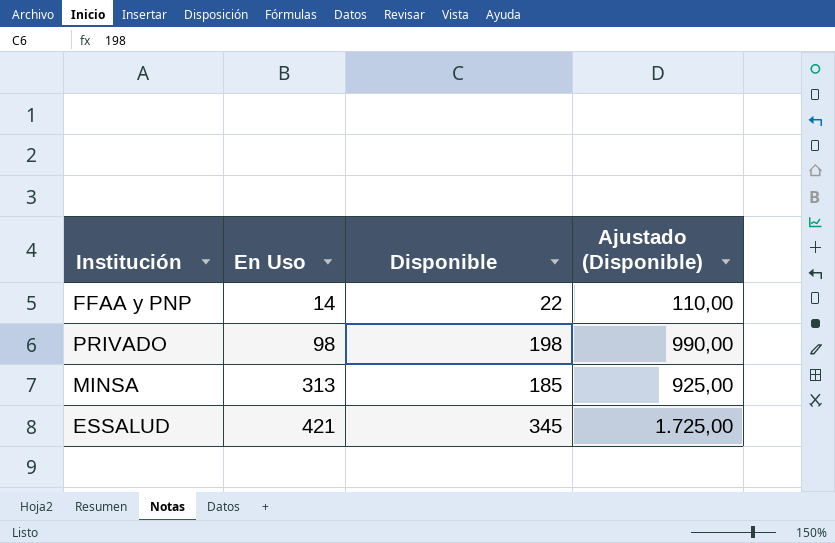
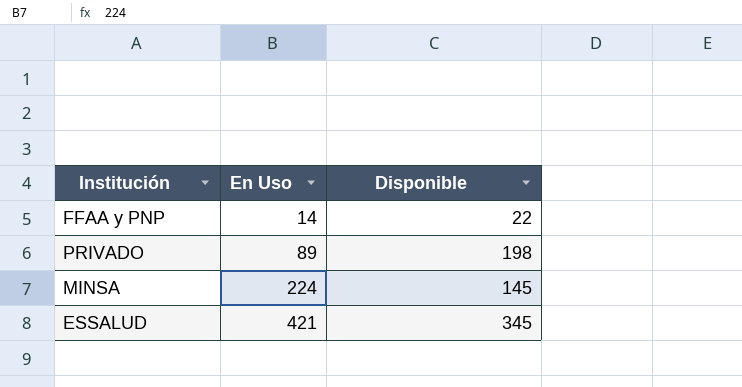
column Ajustado (Disponible) | formula: [Disponible] * 5 -> none
PRIVADO | En Uso: 98 -> 89
MINSA | En Uso: 313 -> 224
MINSA | Disponible: 185 -> 145

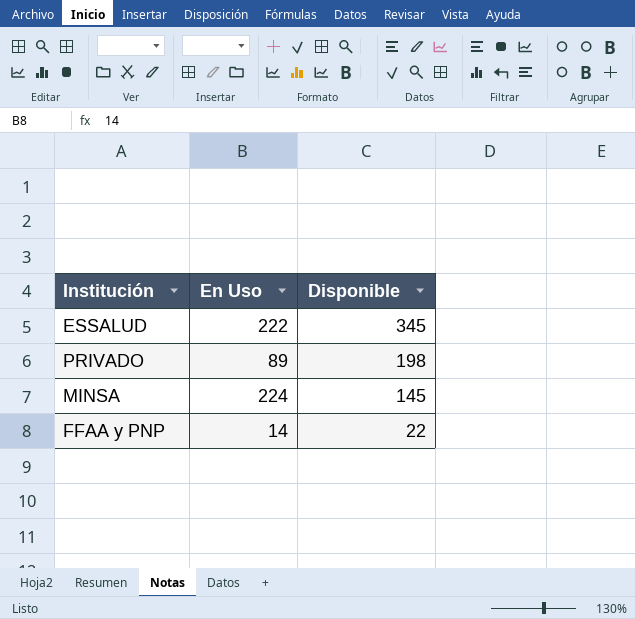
row order: En Uso ascending -> Disponible descending
ESSALUD | En Uso: 421 -> 222

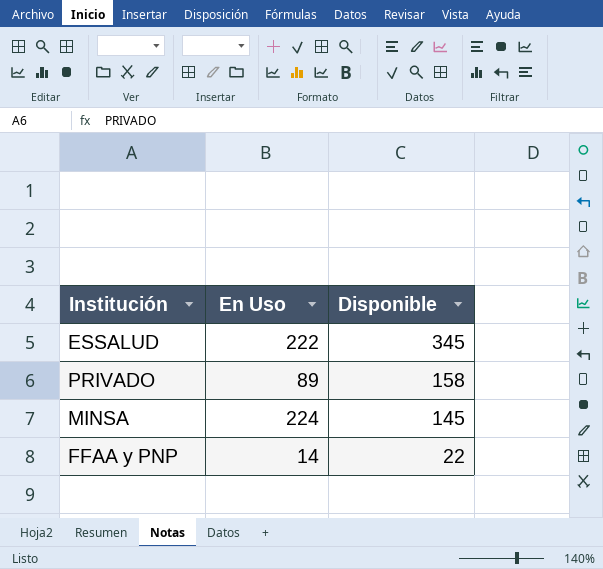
PRIVADO | Disponible: 198 -> 158

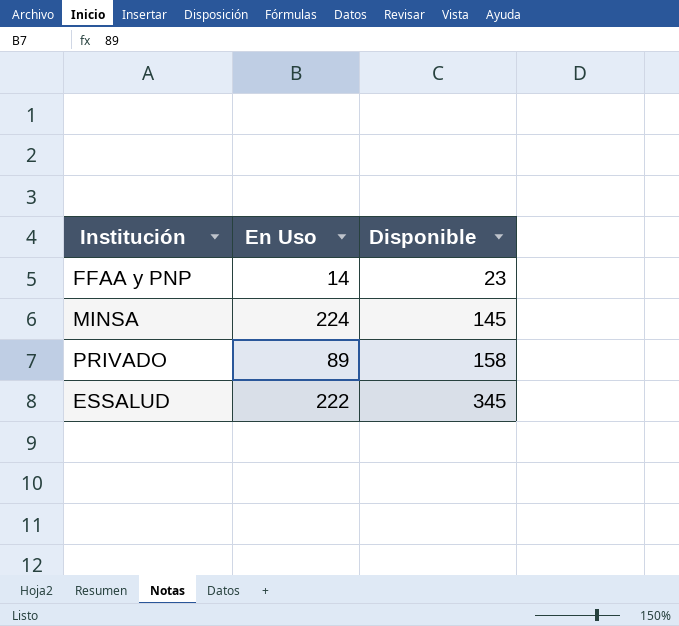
row order: Disponible descending -> Disponible ascending
FFAA y PNP | Disponible: 22 -> 23

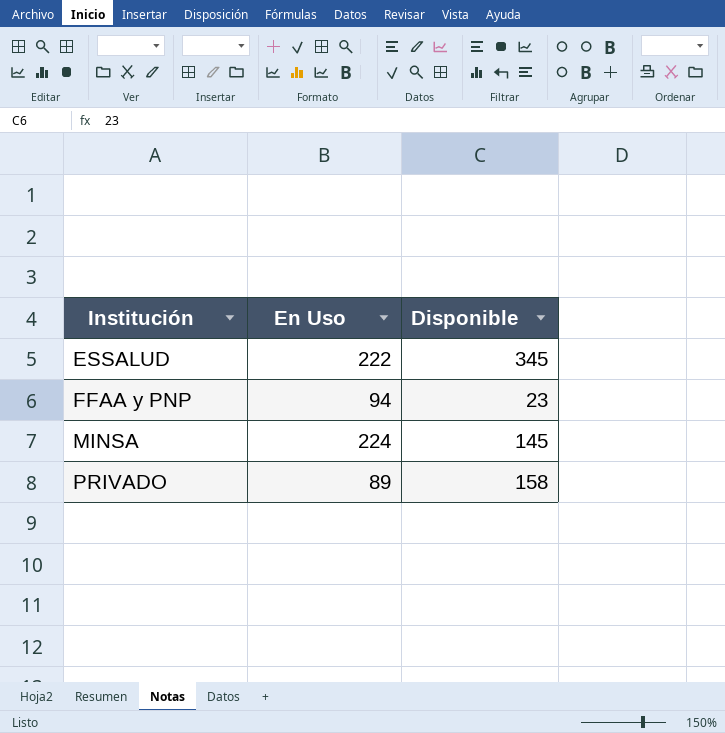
row order: Disponible ascending -> Institución ascending
FFAA y PNP | En Uso: 14 -> 94

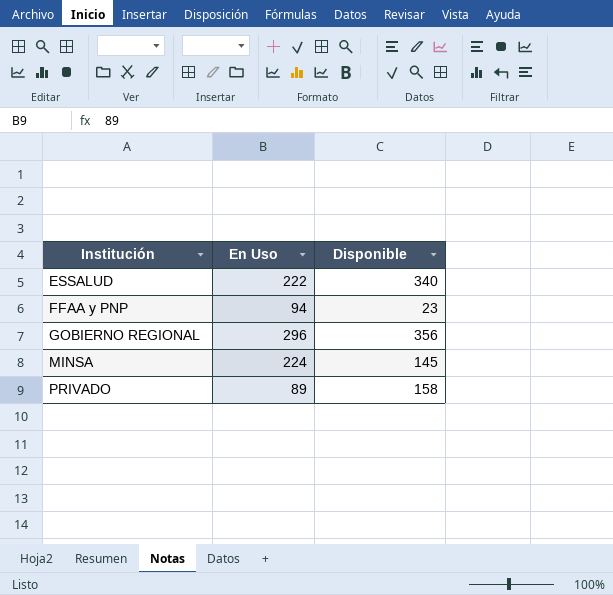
ESSALUD | Disponible: 345 -> 340
row GOBIERNO REGIONAL: none -> 296 | 356

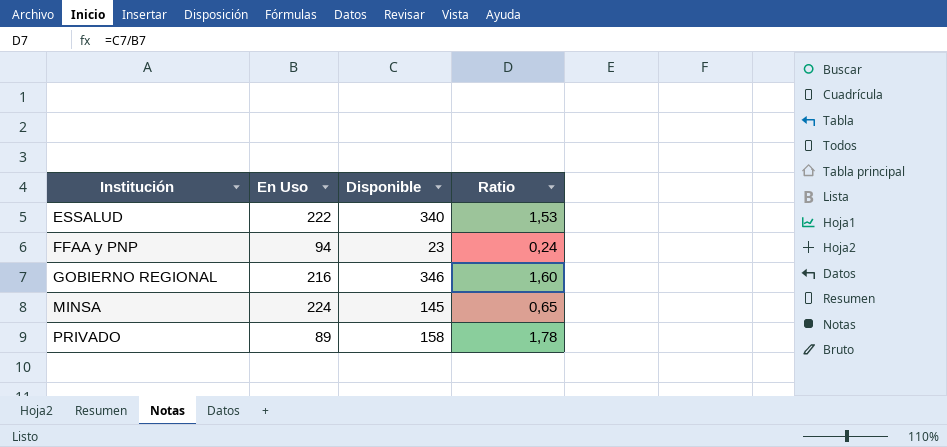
column Ratio | formula: none -> [Disponible] / [En Uso]
GOBIERNO REGIONAL | En Uso: 296 -> 216
GOBIERNO REGIONAL | Disponible: 356 -> 346

